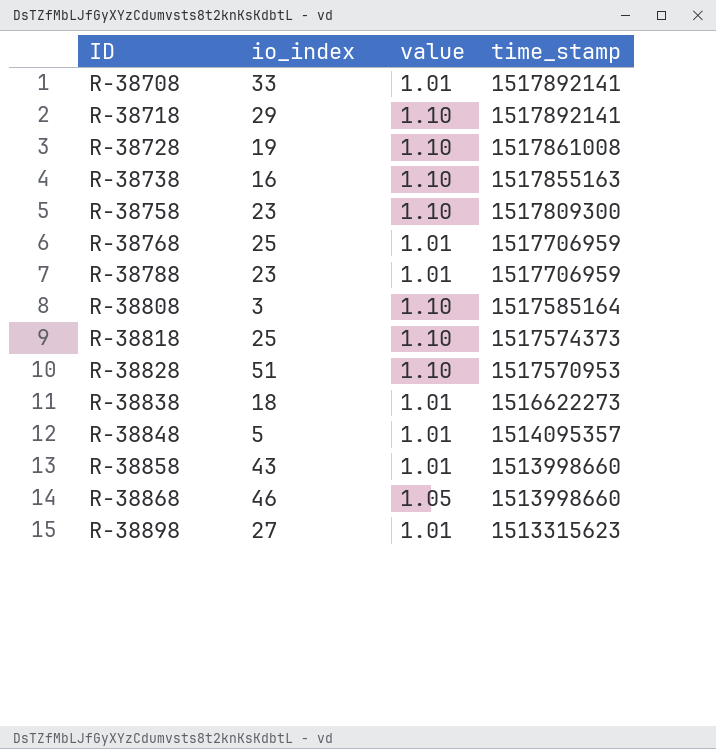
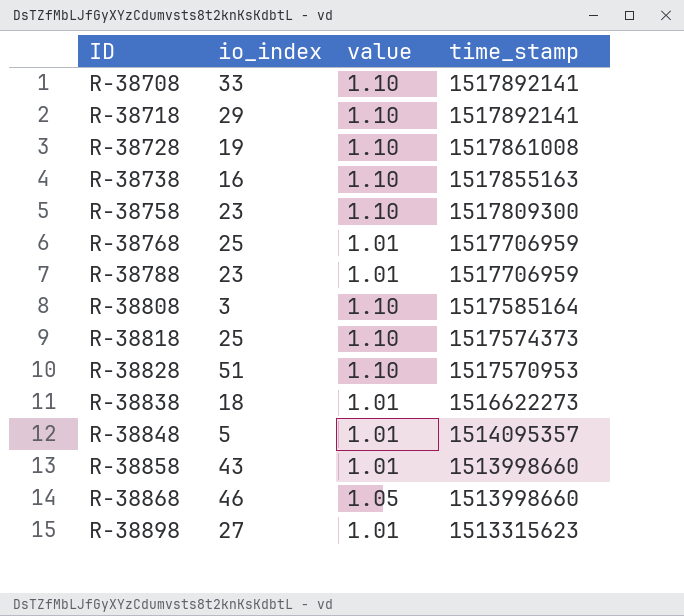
R-38708 | value: 1.01 -> 1.10

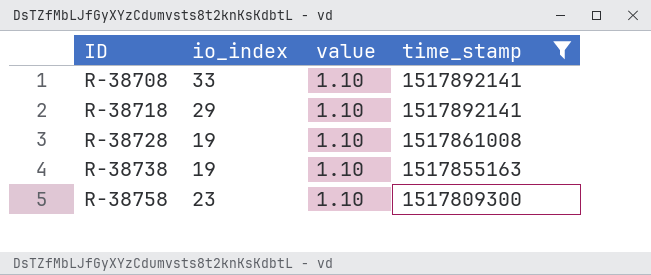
filter: none -> time_stamp >= 1517809300
R-38738 | io_index: 16 -> 19

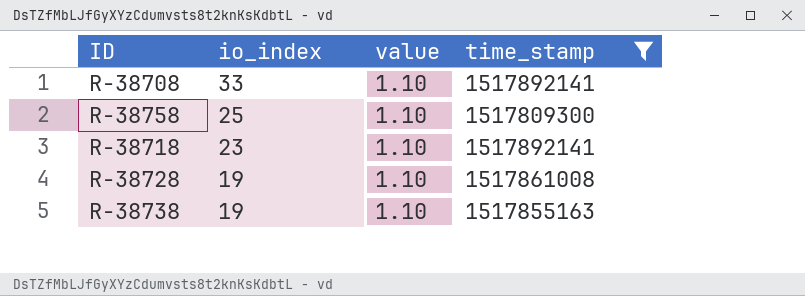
row order: ID ascending -> io_index descending
R-38758 | io_index: 23 -> 25
R-38718 | io_index: 29 -> 23

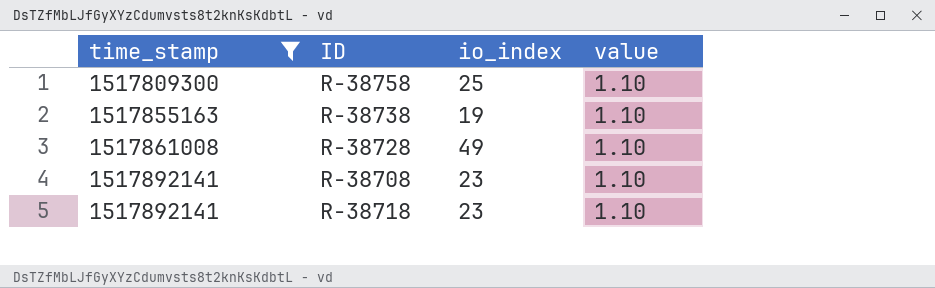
row order: io_index descending -> time_stamp ascending
column time_stamp | position: 4 -> 1
R-38728 | io_index: 19 -> 49
R-38708 | io_index: 33 -> 23

